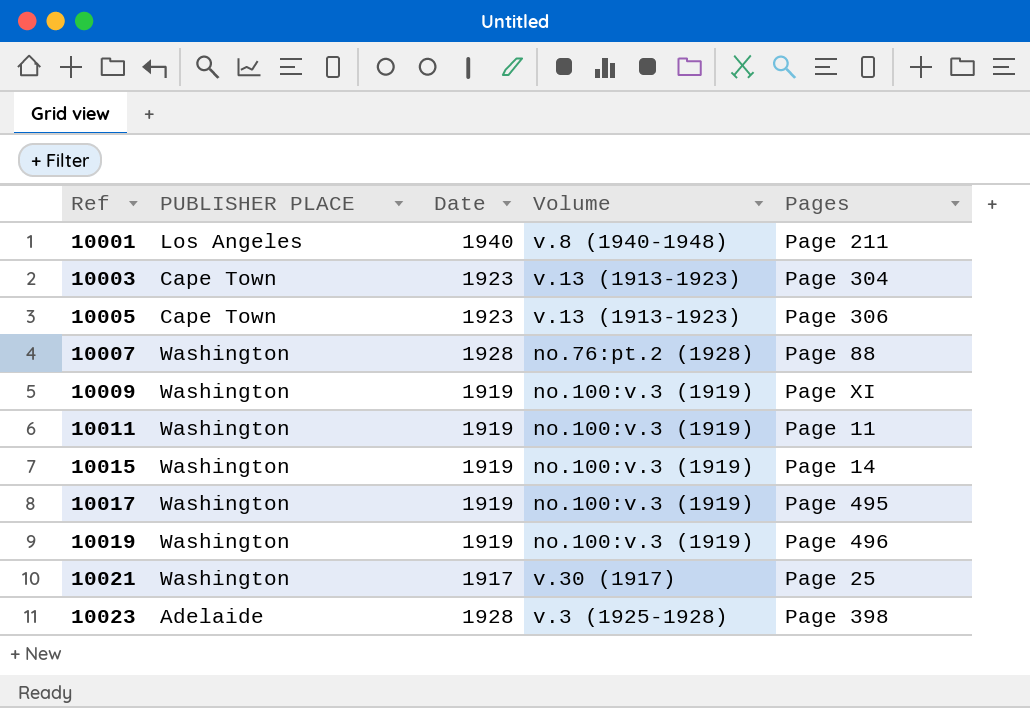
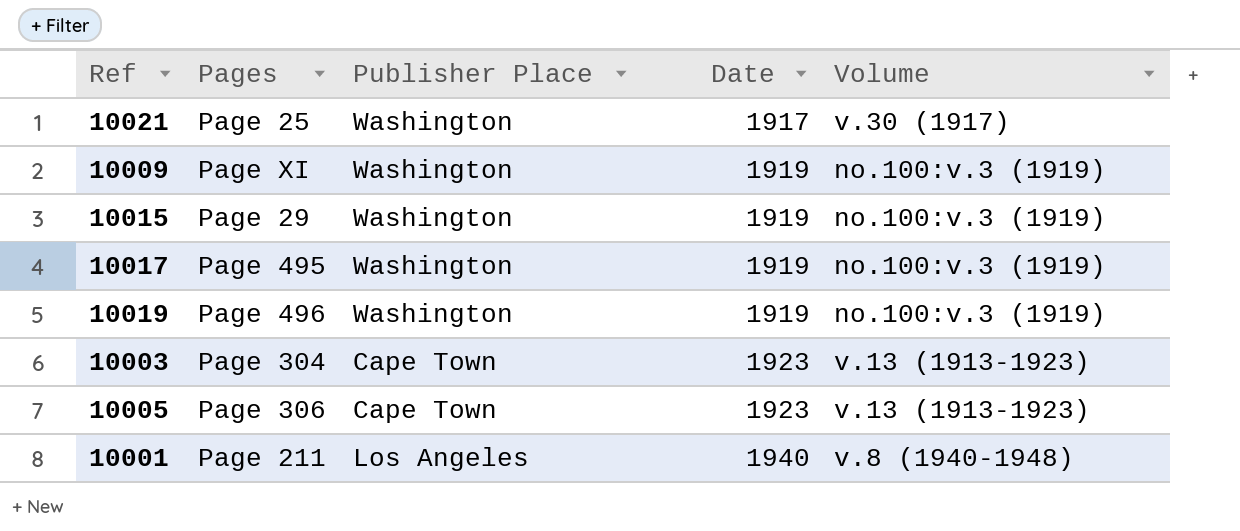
row order: Ref ascending -> Date ascending
column Pages | position: 5 -> 2
column name: PUBLISHER PLACE -> Publisher Place
row 10007: Washington | 1928 | no.76:pt.2 (1928) | Page 88 -> none
row 10011: Washington | 1919 | no.100:v.3 (1919) | Page 11 -> none
row 10023: Adelaide | 1928 | v.3 (1925-1928) | Page 398 -> none
10015 | Pages: Page 14 -> Page 29

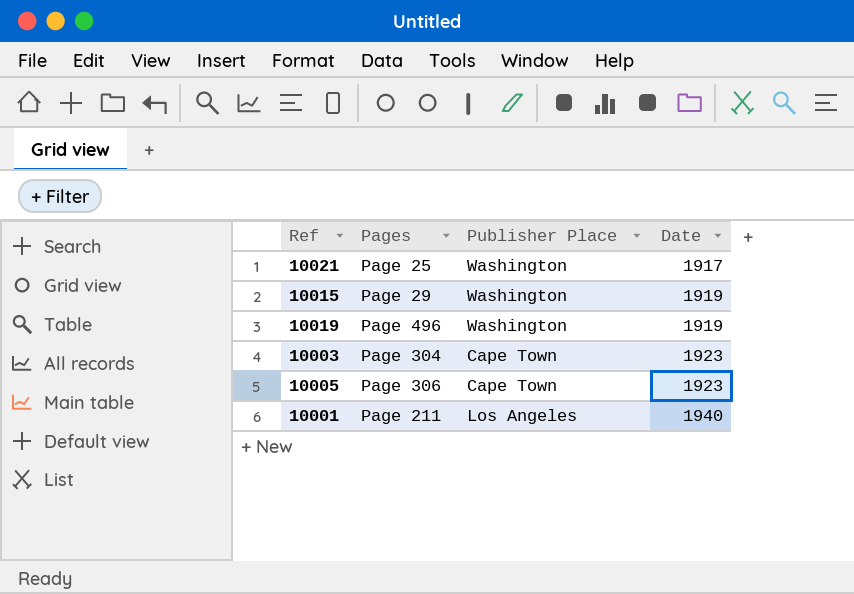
column Volume | position: 5 -> none
row 10009: Page XI | Washington | 1919 | no.100:v.3 (1919) -> none
row 10017: Page 495 | Washington | 1919 | no.100:v.3 (1919) -> none

